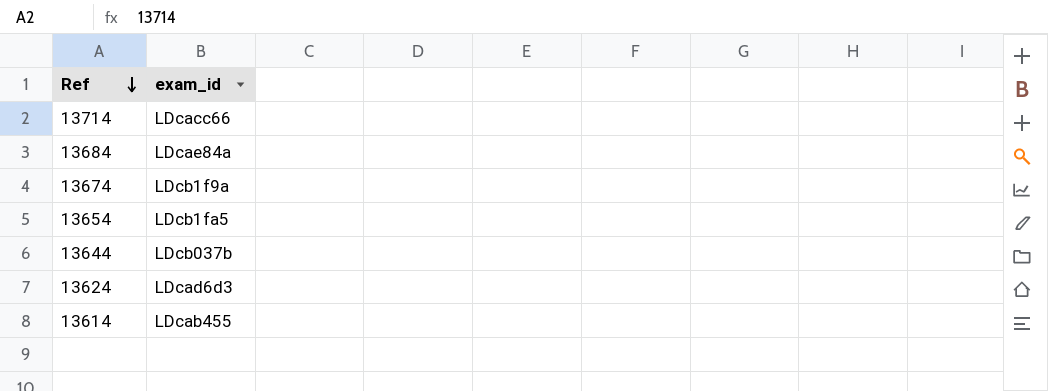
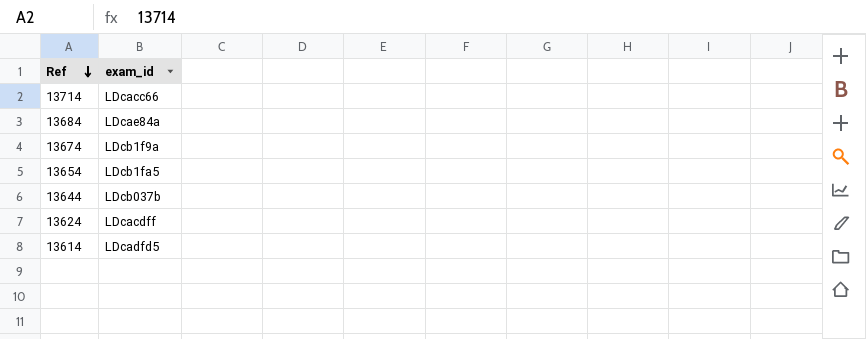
13624 | exam_id: LDcad6d3 -> LDcacdff
13614 | exam_id: LDcab455 -> LDcadfd5

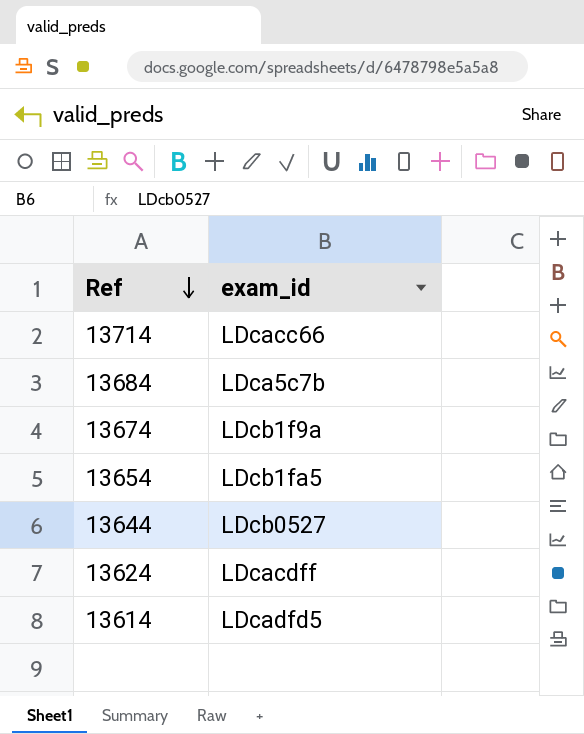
13684 | exam_id: LDcae84a -> LDca5c7b
13644 | exam_id: LDcb037b -> LDcb0527

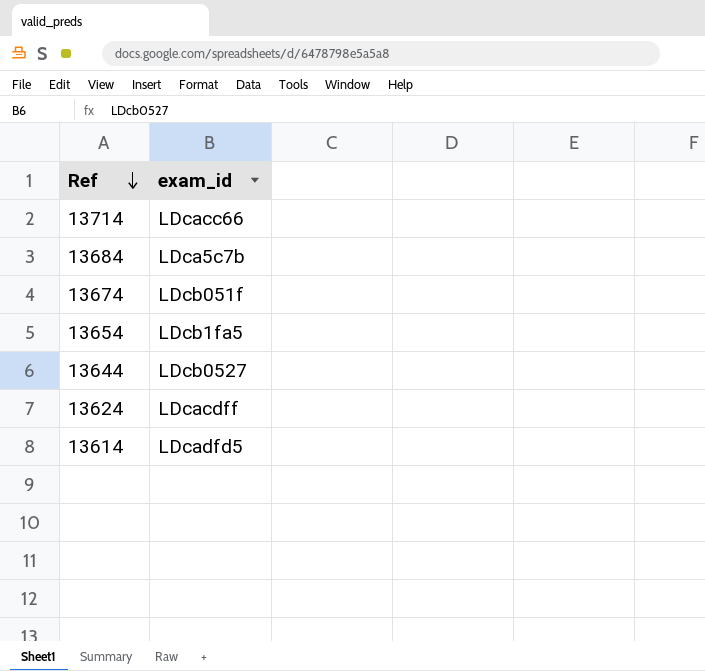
13674 | exam_id: LDcb1f9a -> LDcb051f

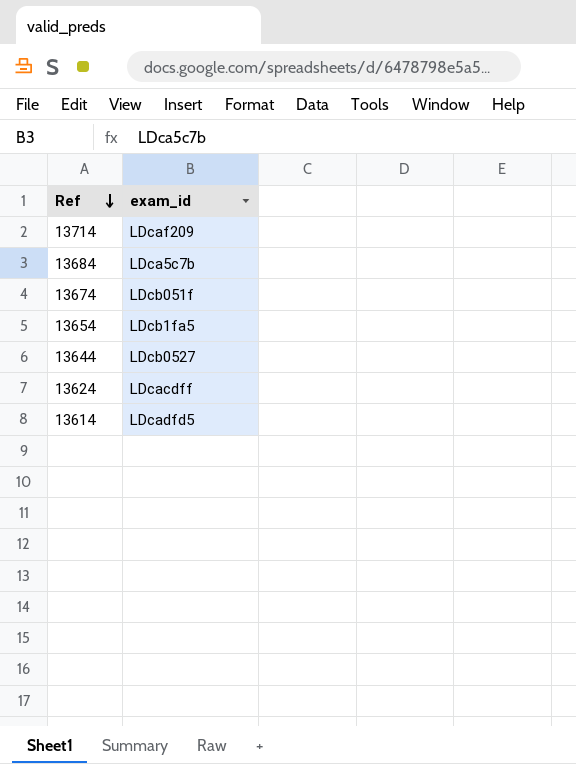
13714 | exam_id: LDcacc66 -> LDcaf209

